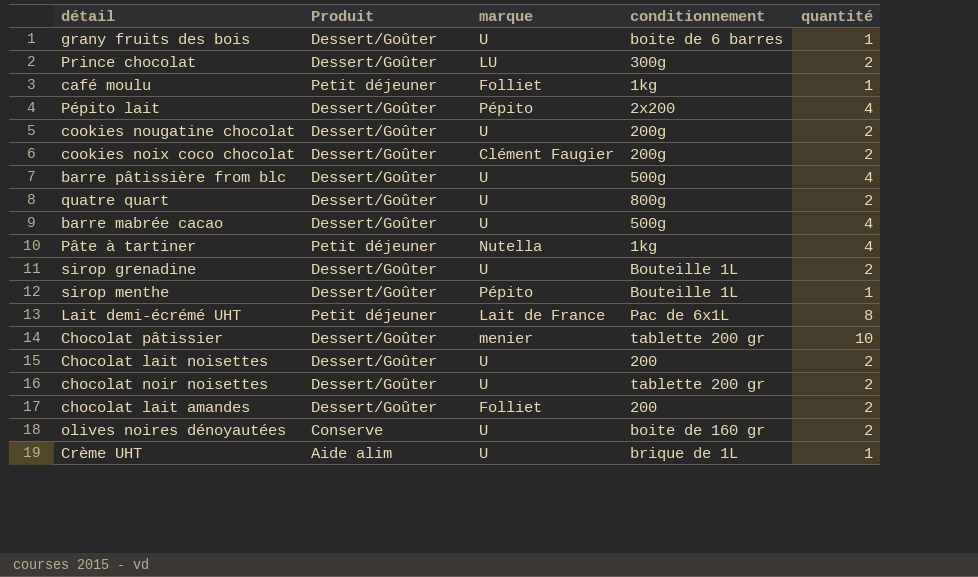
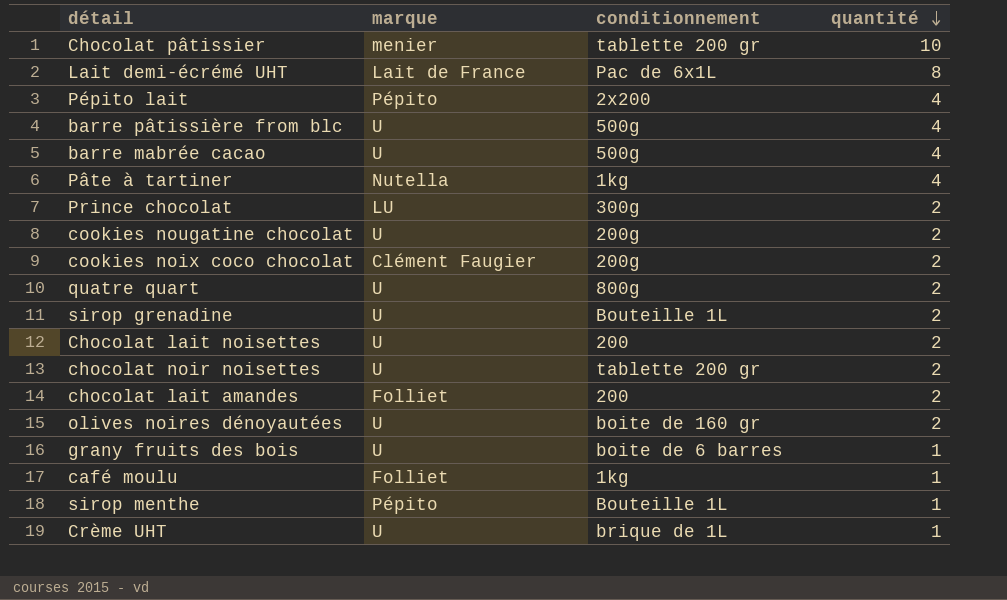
row order: none -> quantité descending
column Produit | position: 2 -> none

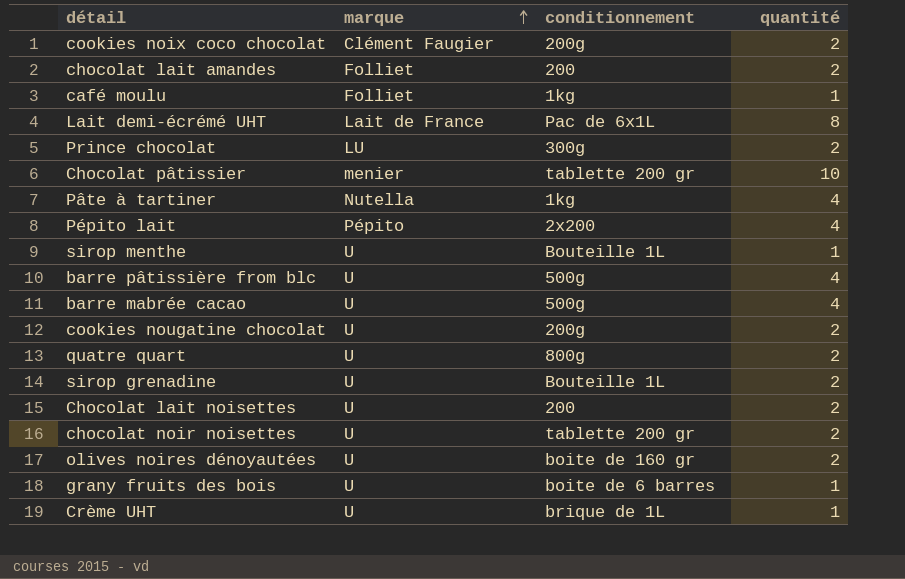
row order: quantité descending -> marque ascending
sirop menthe | marque: Pépito -> U

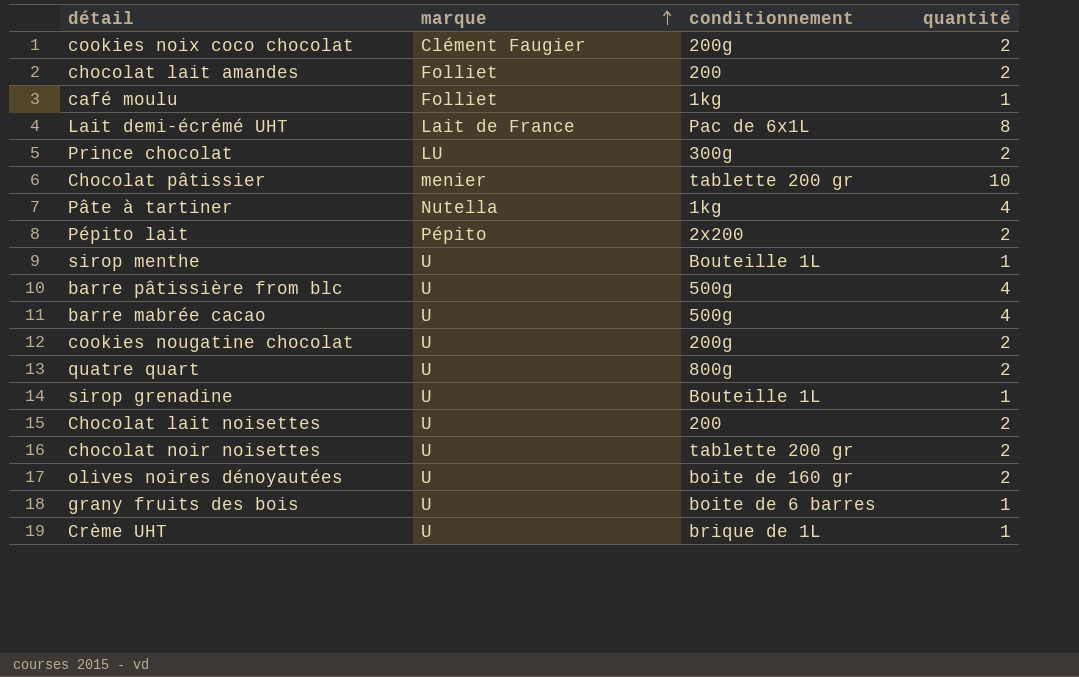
Pépito lait | quantité: 4 -> 2
sirop grenadine | quantité: 2 -> 1

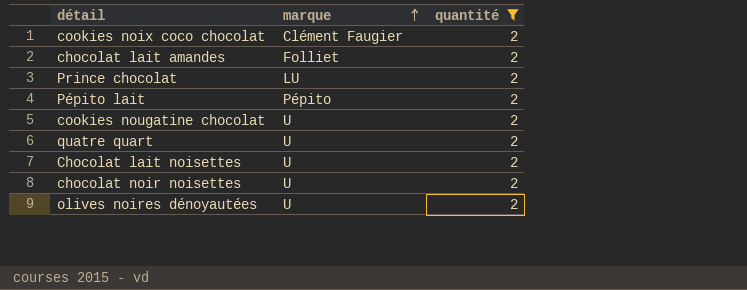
filter: none -> quantité = 2
column conditionnement | position: 3 -> none

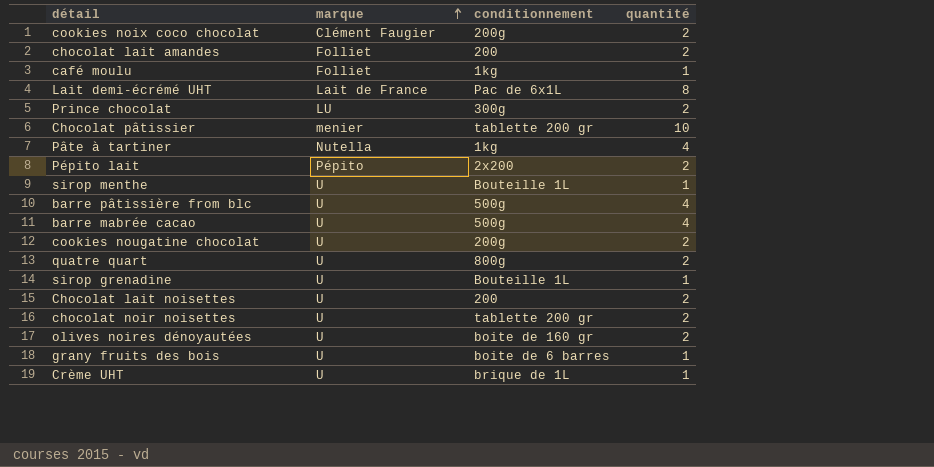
filter: quantité = 2 -> none
column conditionnement | position: none -> 3

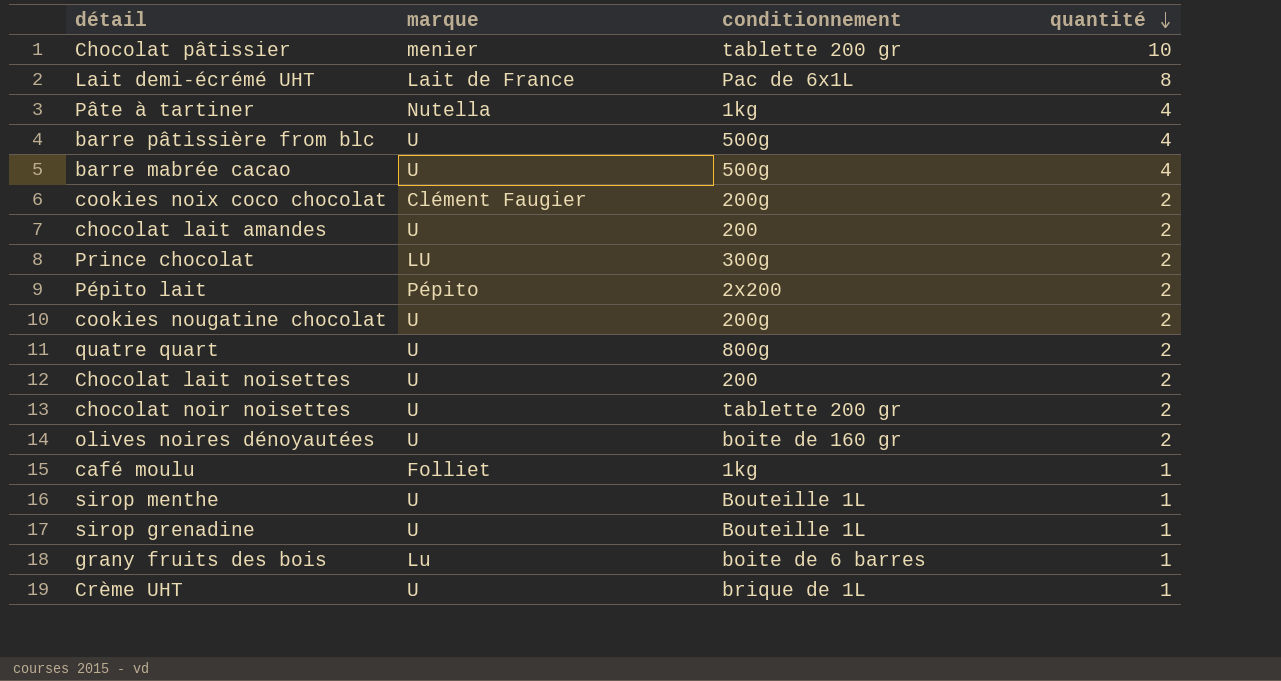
row order: marque ascending -> quantité descending
chocolat lait amandes | marque: Folliet -> U
grany fruits des bois | marque: U -> Lu

